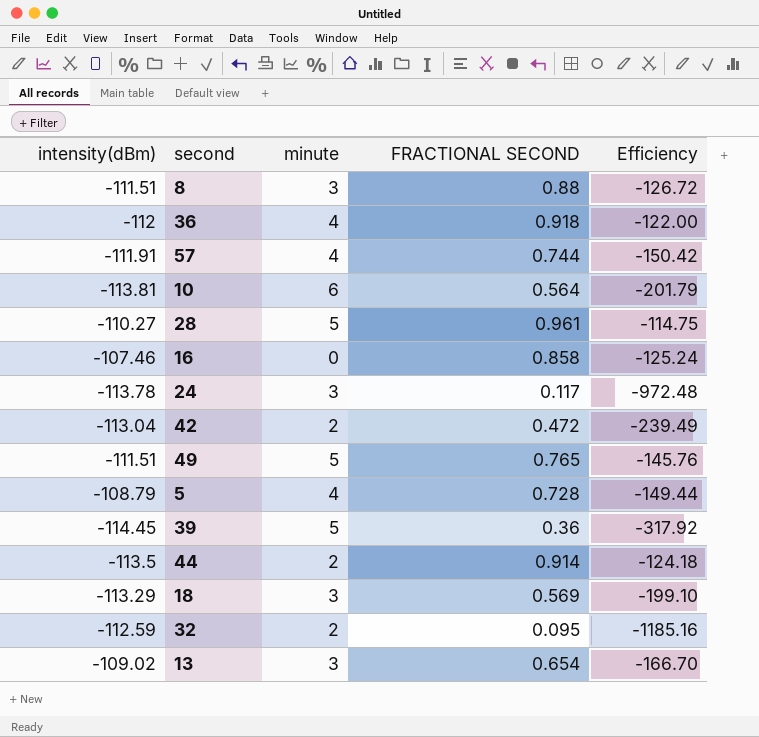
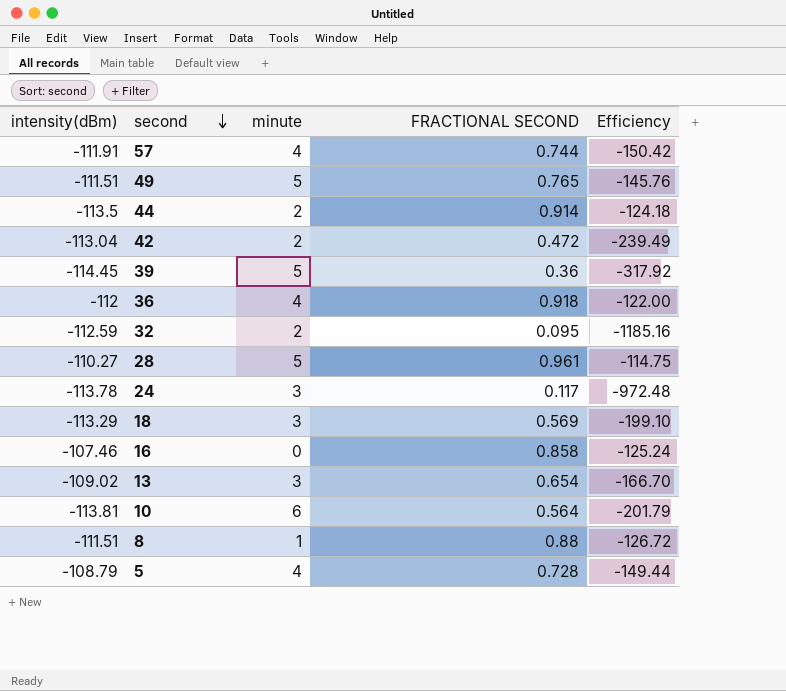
row order: none -> second descending
8 | minute: 3 -> 1

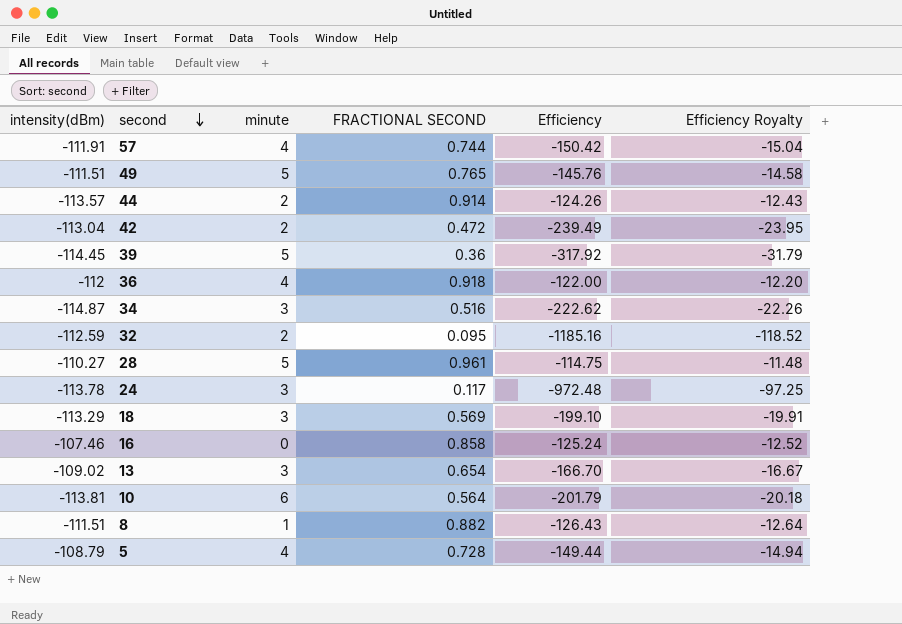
column Efficiency Royalty | formula: none -> [Efficiency] * 0.1
44 | intensity(dBm): -113.5 -> -113.57
44 | Efficiency: -124.18 -> -124.26
row 34: none -> -114.87 | 3 | 0.516 | -222.62 | -22.26
8 | FRACTIONAL SECOND: 0.88 -> 0.882
8 | Efficiency: -126.72 -> -126.43

